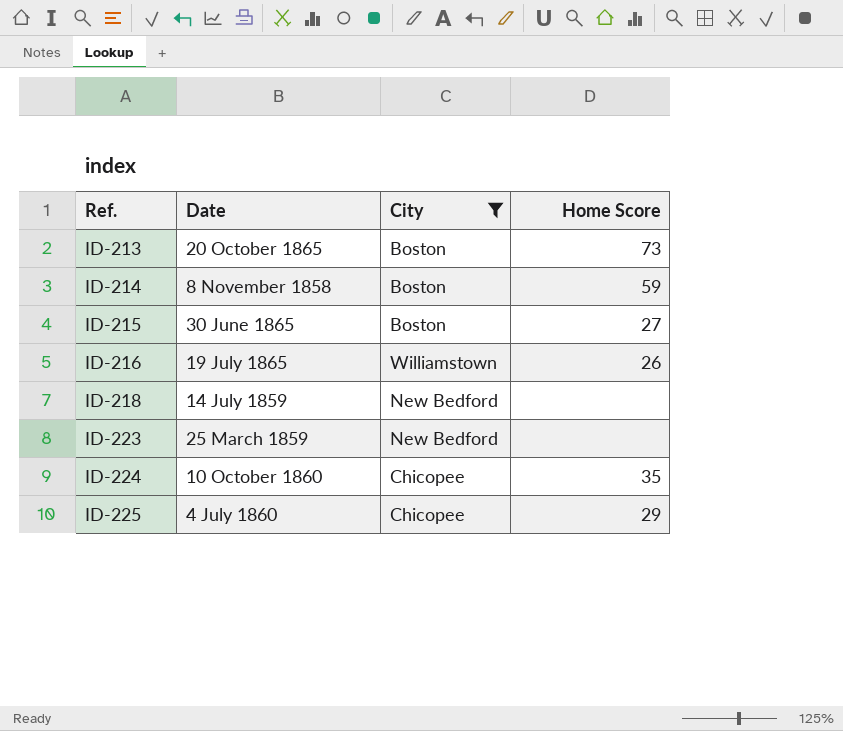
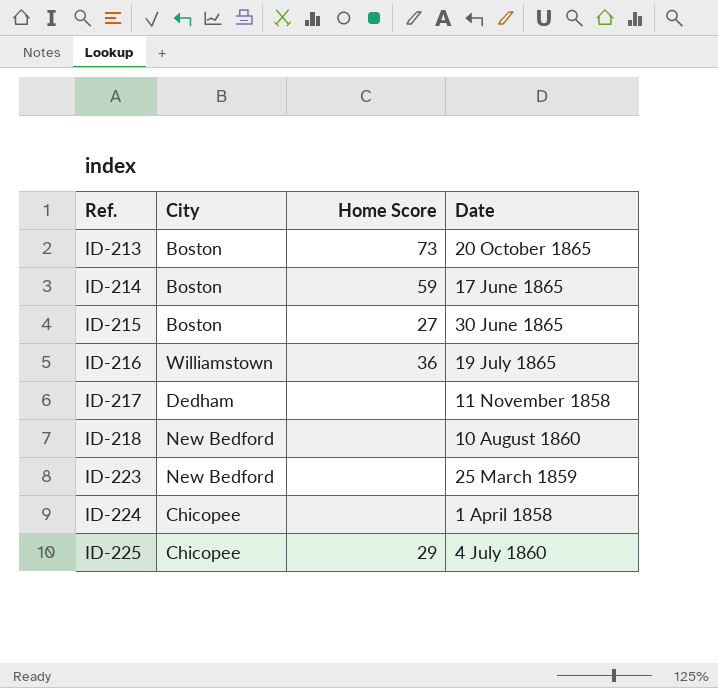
filter: City != Dedham -> none
column Date | position: 2 -> 4
ID-214 | Date: 8 November 1858 -> 17 June 1865
ID-216 | Home Score: 26 -> 36
ID-218 | Date: 14 July 1859 -> 10 August 1860
ID-224 | Home Score: 35 -> none
ID-224 | Date: 10 October 1860 -> 1 April 1858

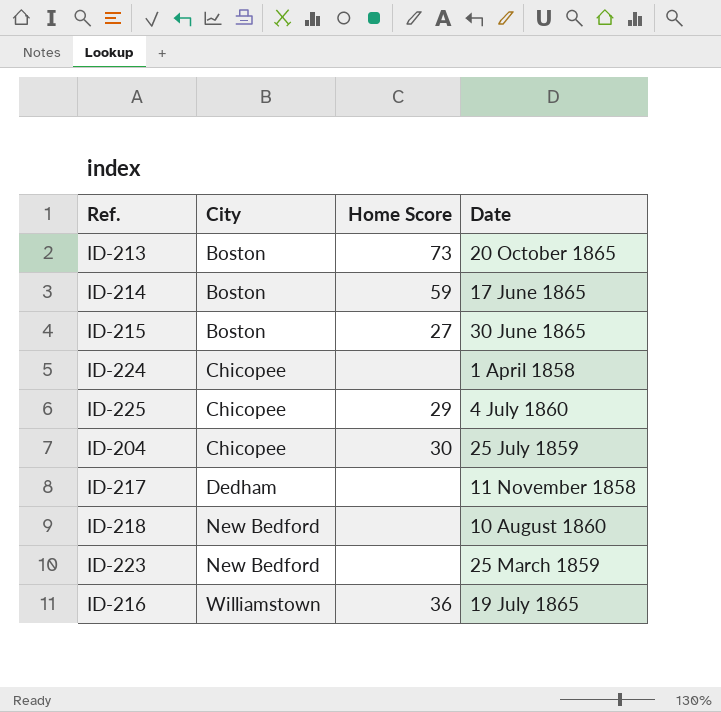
row order: Ref. ascending -> City ascending
row ID-204: none -> Chicopee | 30 | 25 July 1859

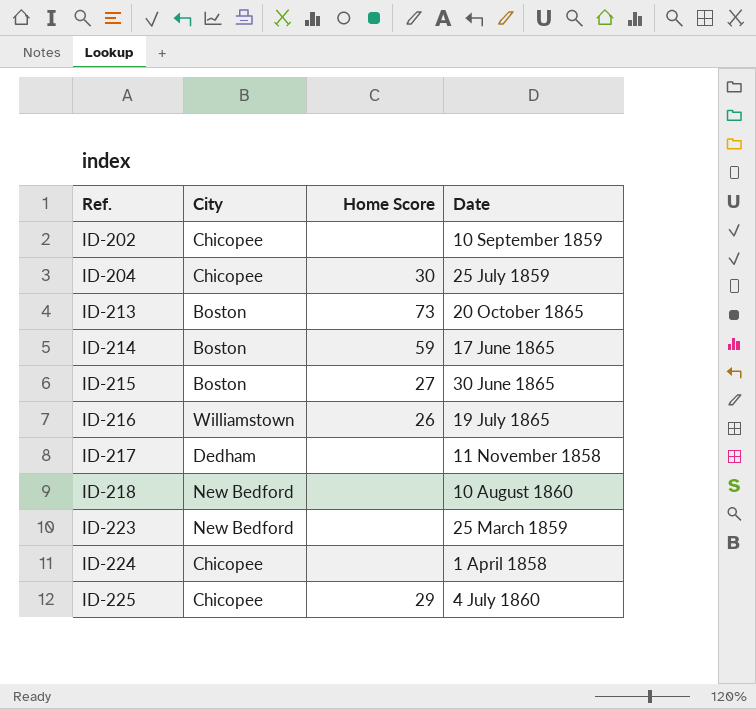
row order: City ascending -> Ref. ascending
row ID-202: none -> Chicopee | none | 10 September 1859
ID-216 | Home Score: 36 -> 26

